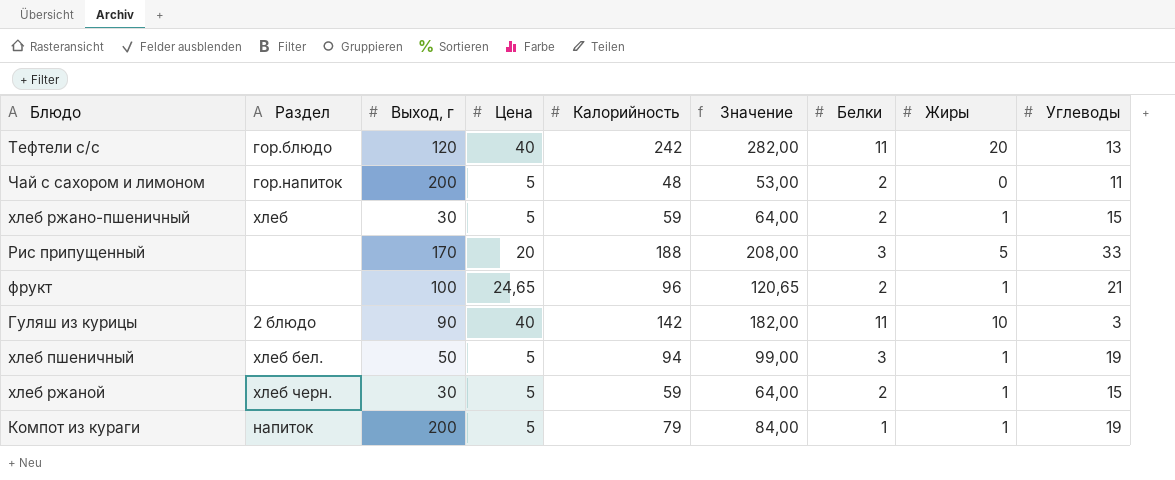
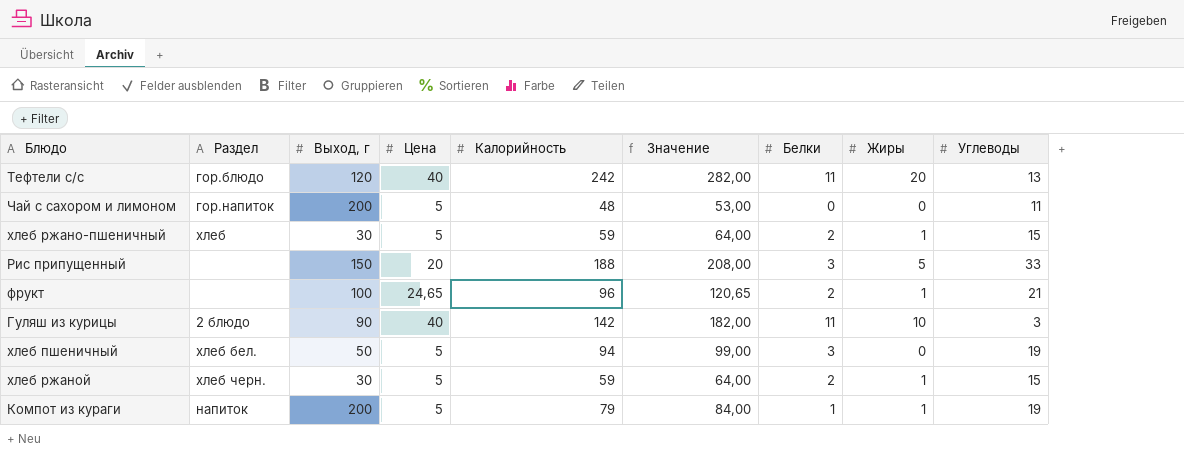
Чай с сахором и лимоном | Белки: 2 -> 0
Рис припущенный | Выход, г: 170 -> 150
хлеб пшеничный | Жиры: 1 -> 0

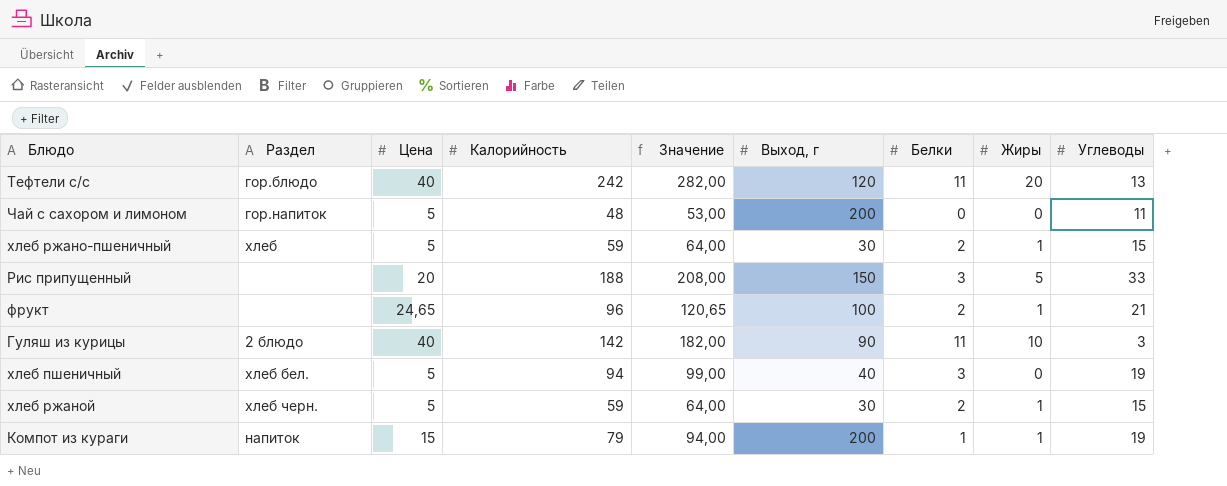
column Выход, г | position: 3 -> 6
хлеб пшеничный | Выход, г: 50 -> 40
Компот из кураги | Цена: 5 -> 15
Компот из кураги | Значение: 84,00 -> 94,00

